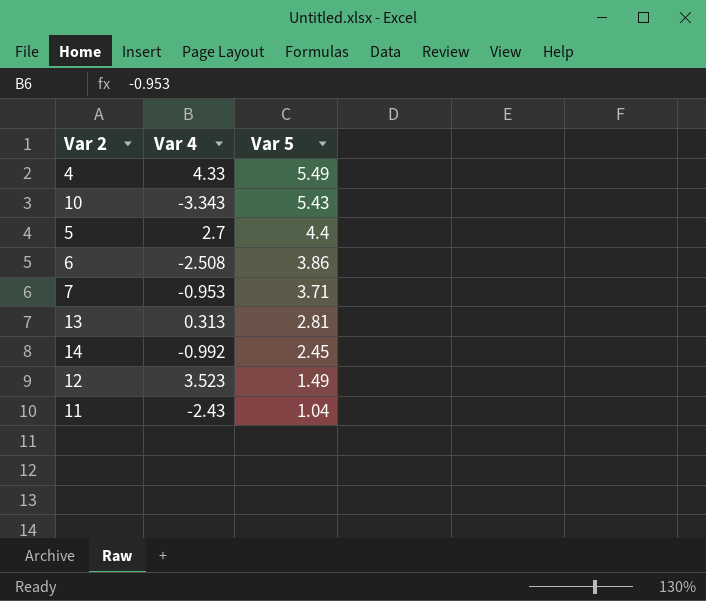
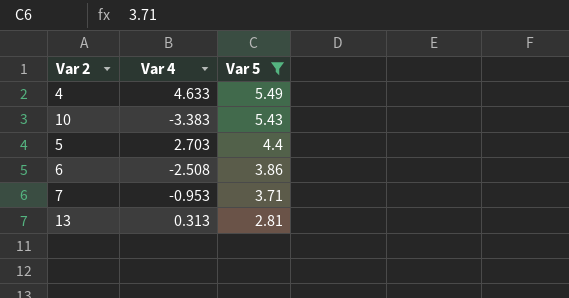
filter: none -> Var 5 >= 2.81
4 | Var 4: 4.33 -> 4.633
10 | Var 4: -3.343 -> -3.383
5 | Var 4: 2.7 -> 2.703

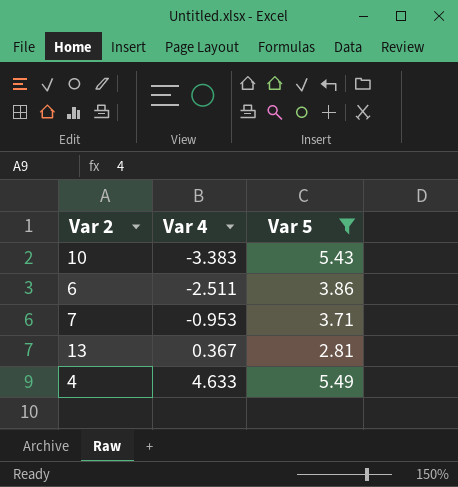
row order: Var 5 descending -> Var 4 ascending
row 5: 2.703 | 4.4 -> none
6 | Var 4: -2.508 -> -2.511
13 | Var 4: 0.313 -> 0.367

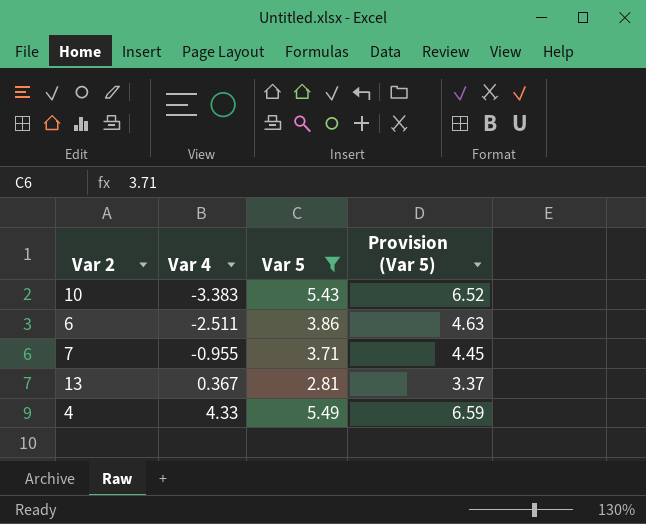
column Provision (Var 5) | formula: none -> [Var 5] * 1.2
7 | Var 4: -0.953 -> -0.955
4 | Var 4: 4.633 -> 4.33

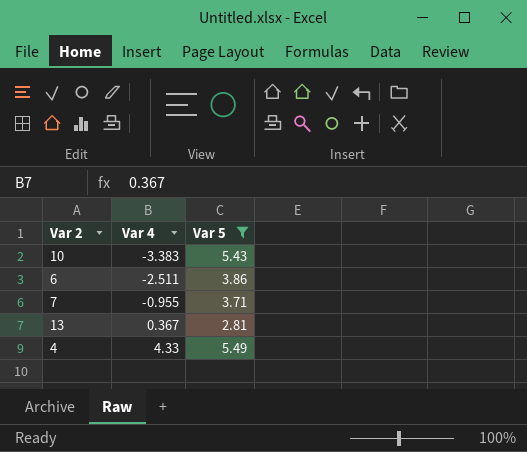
column Provision (Var 5) | formula: [Var 5] * 1.2 -> none

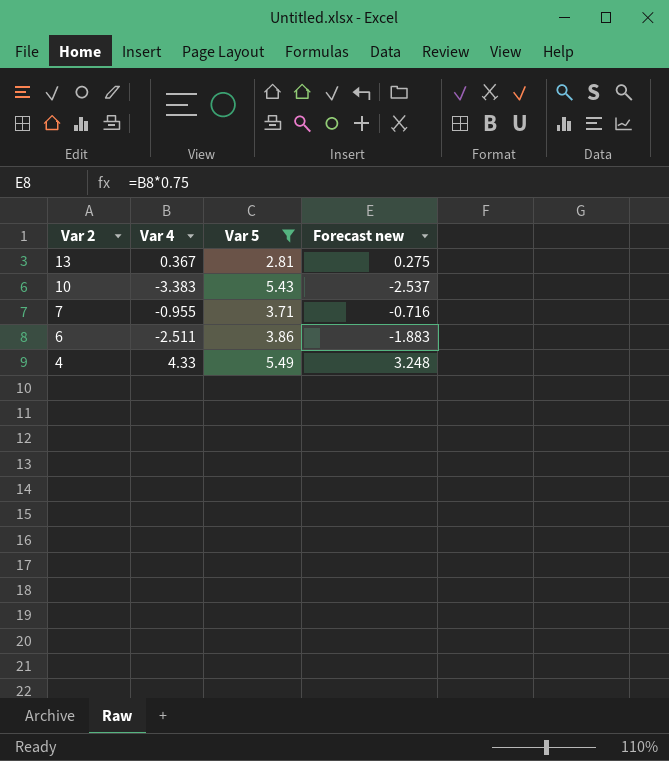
row order: Var 4 ascending -> Var 2 descending
column Forecast new | formula: none -> [Var 4] * 0.75

